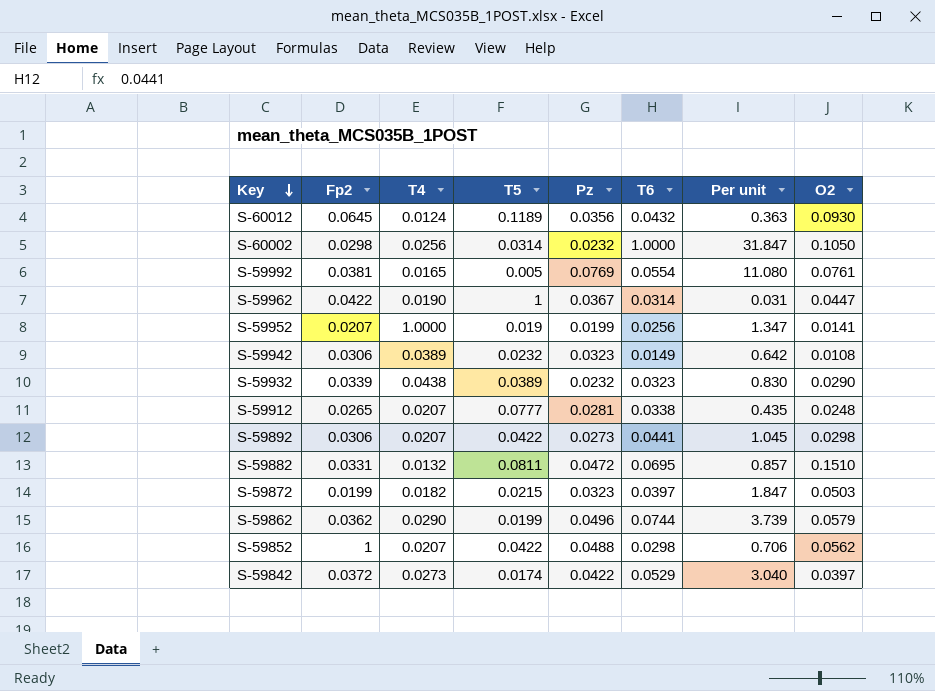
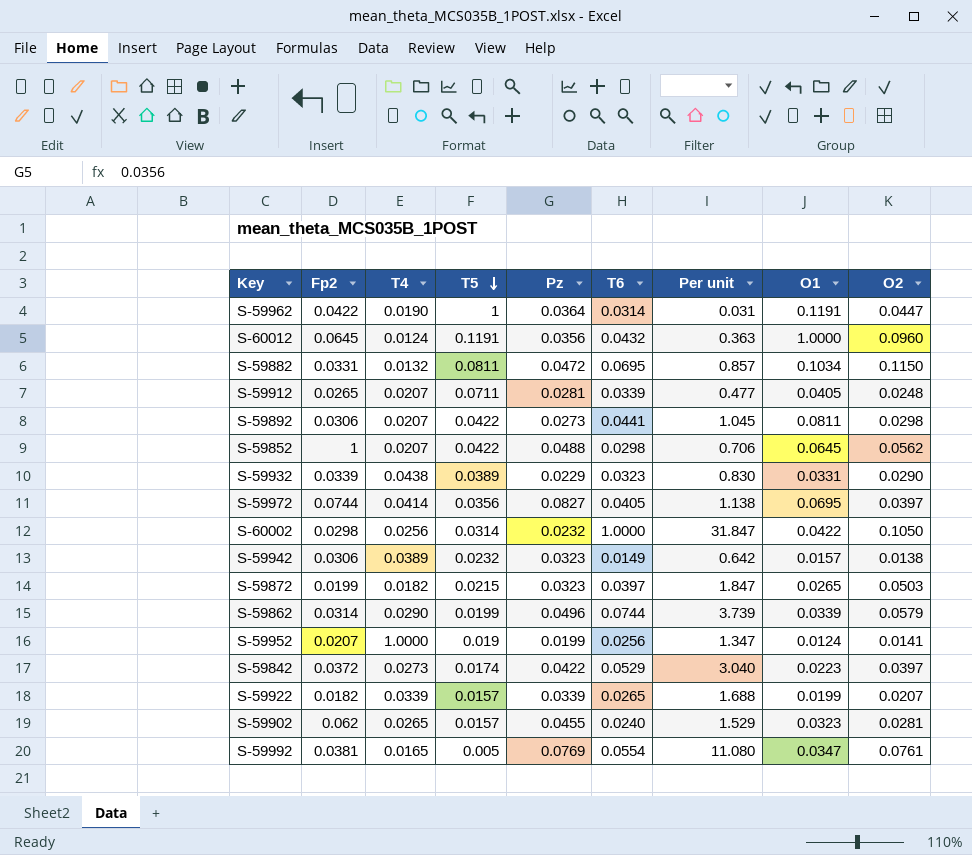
row order: Key descending -> T5 descending
column O1 | position: none -> 8
S-59962 | Pz: 0.0367 -> 0.0364
S-60012 | T5: 0.1189 -> 0.1191
S-60012 | O2: 0.0930 -> 0.0960
S-59882 | O2: 0.1510 -> 0.1150
S-59912 | T5: 0.0777 -> 0.0711
S-59912 | T6: 0.0338 -> 0.0339
S-59912 | Per unit: 0.435 -> 0.477
S-59932 | Pz: 0.0232 -> 0.0229
row S-59972: none -> 0.0744 | 0.0414 | 0.0356 | 0.0827 | 0.0405 | 1.138 | 0.0695 | 0.0397
S-59942 | O2: 0.0108 -> 0.0138
S-59862 | Fp2: 0.0362 -> 0.0314
row S-59922: none -> 0.0182 | 0.0339 | 0.0157 | 0.0339 | 0.0265 | 1.688 | 0.0199 | 0.0207
row S-59902: none -> 0.062 | 0.0265 | 0.0157 | 0.0455 | 0.0240 | 1.529 | 0.0323 | 0.0281

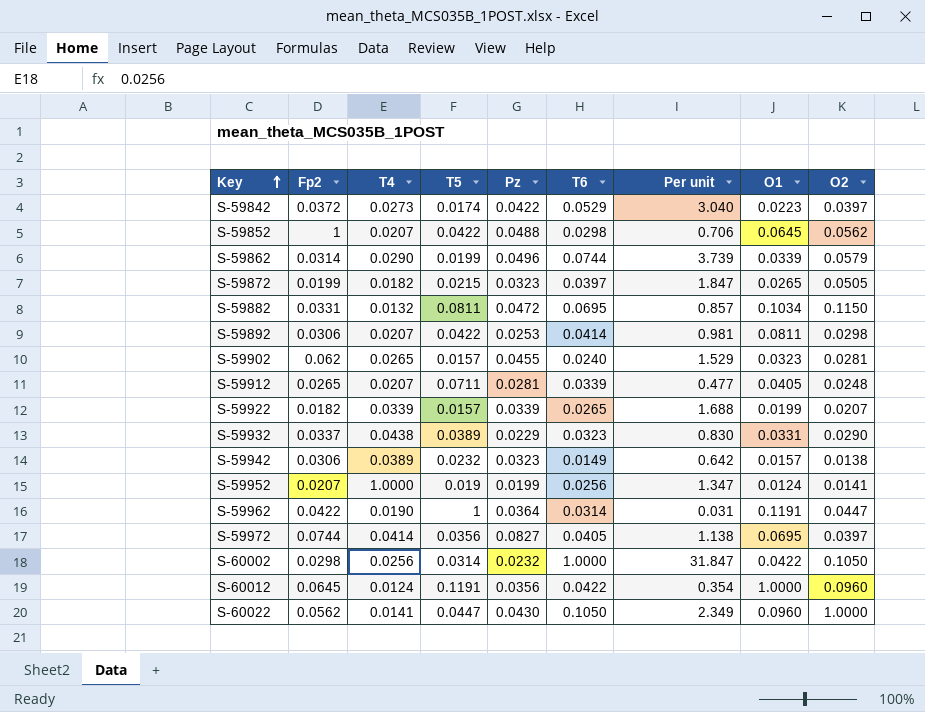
row order: T5 descending -> Key ascending
row S-59992: 0.0381 | 0.0165 | 0.005 | 0.0769 | 0.0554 | 11.080 | 0.0347 | 0.0761 -> none
S-59872 | O2: 0.0503 -> 0.0505
S-59892 | Pz: 0.0273 -> 0.0253
S-59892 | T6: 0.0441 -> 0.0414
S-59892 | Per unit: 1.045 -> 0.981
S-59932 | Fp2: 0.0339 -> 0.0337
S-60012 | T6: 0.0432 -> 0.0422
S-60012 | Per unit: 0.363 -> 0.354
row S-60022: none -> 0.0562 | 0.0141 | 0.0447 | 0.0430 | 0.1050 | 2.349 | 0.0960 | 1.0000

